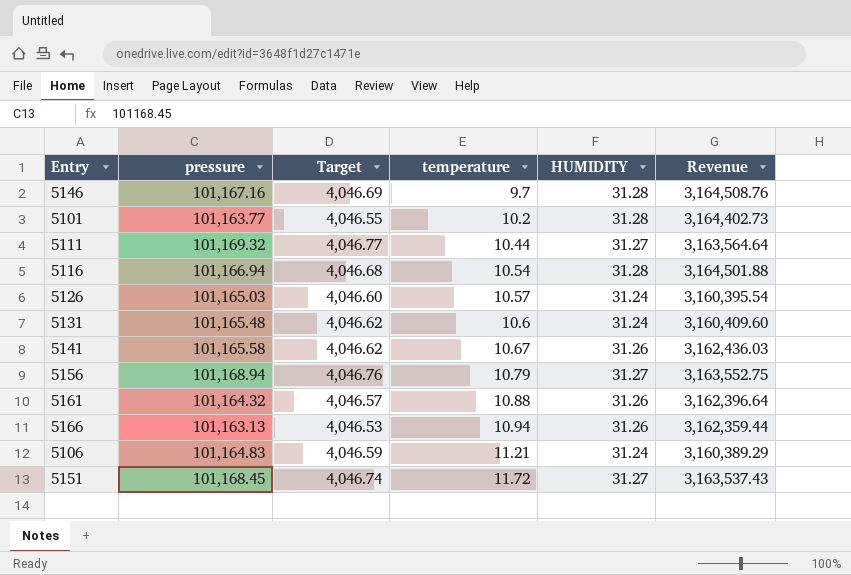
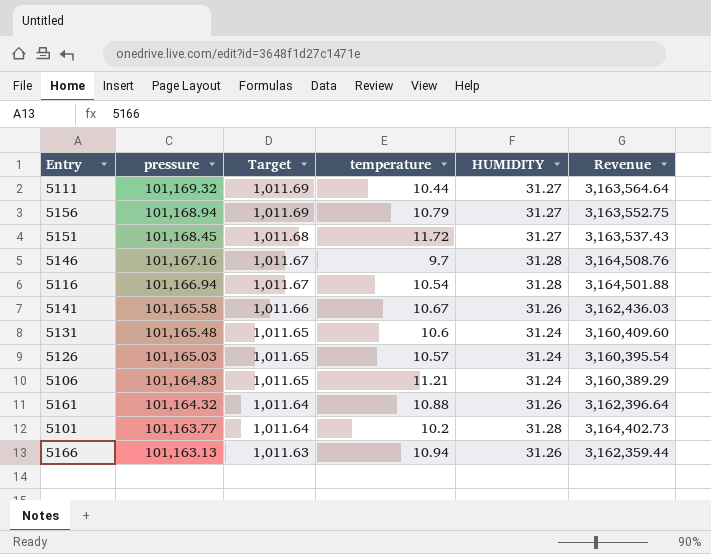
row order: temperature ascending -> pressure descending
column Target | formula: [pressure] * 0.04 -> [pressure] * 0.01

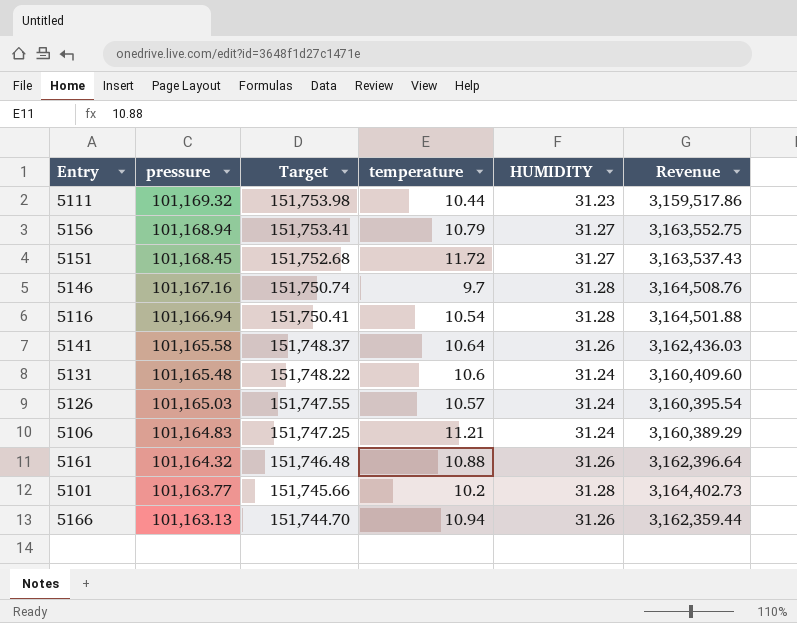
column Target | formula: [pressure] * 0.01 -> [pressure] * 1.5
5111 | HUMIDITY: 31.27 -> 31.23
5111 | Revenue: 3,163,564.64 -> 3,159,517.86
5141 | temperature: 10.67 -> 10.64

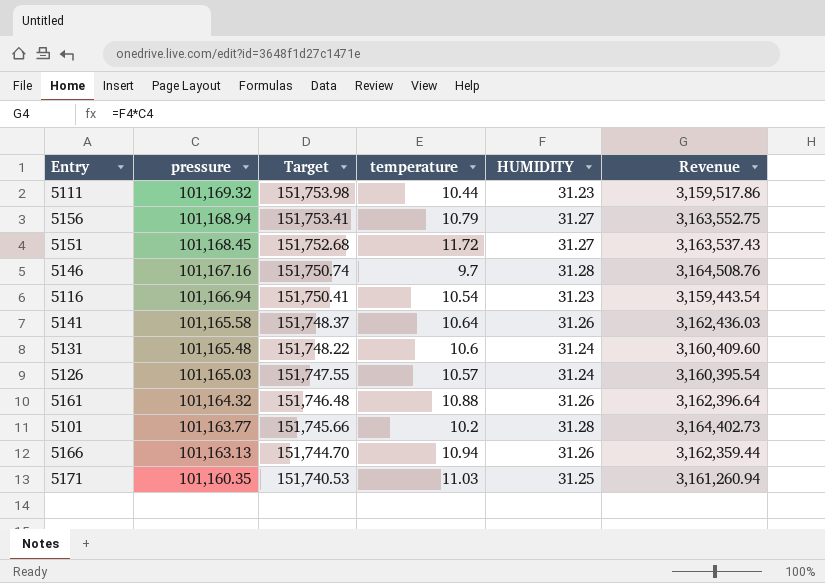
row 5106: 101,164.83 | 151,747.25 | 11.21 | 31.24 | 3,160,389.29 -> none
5116 | HUMIDITY: 31.28 -> 31.23
5116 | Revenue: 3,164,501.88 -> 3,159,443.54
row 5171: none -> 101,160.35 | 151,740.53 | 11.03 | 31.25 | 3,161,260.94

